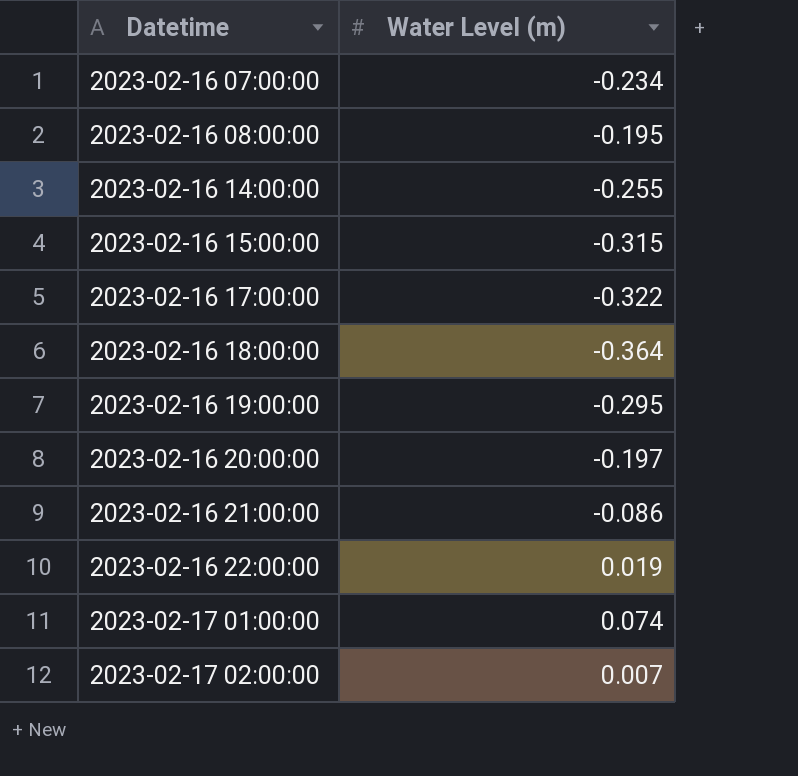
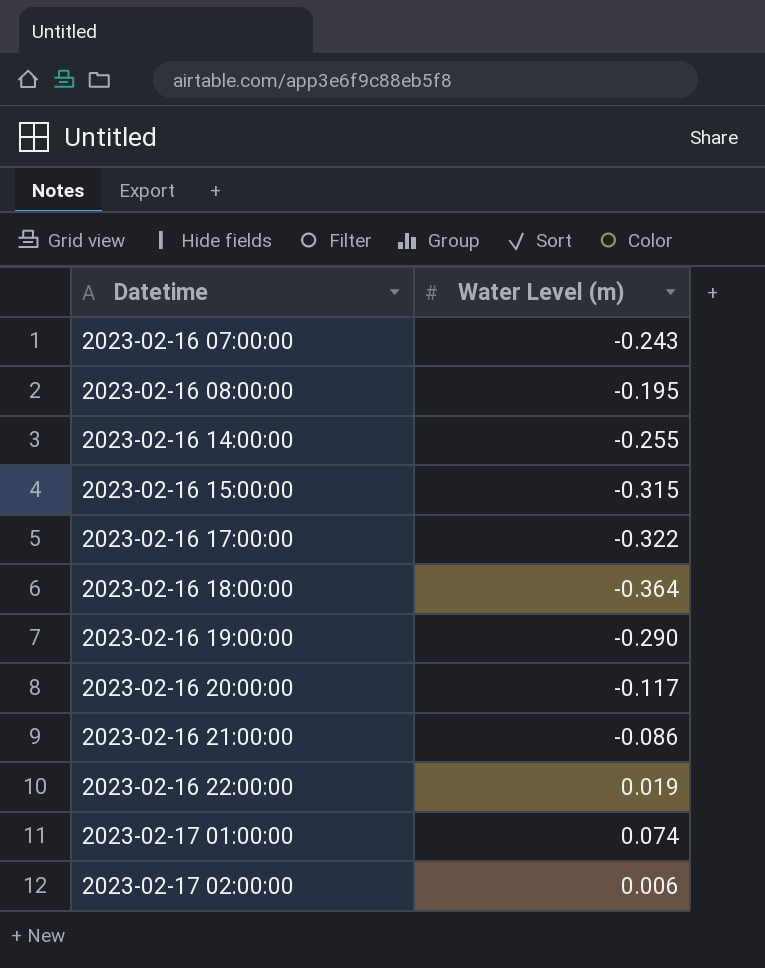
2023-02-16 07:00:00 | Water Level (m): -0.234 -> -0.243
2023-02-16 19:00:00 | Water Level (m): -0.295 -> -0.290
2023-02-16 20:00:00 | Water Level (m): -0.197 -> -0.117
2023-02-17 02:00:00 | Water Level (m): 0.007 -> 0.006

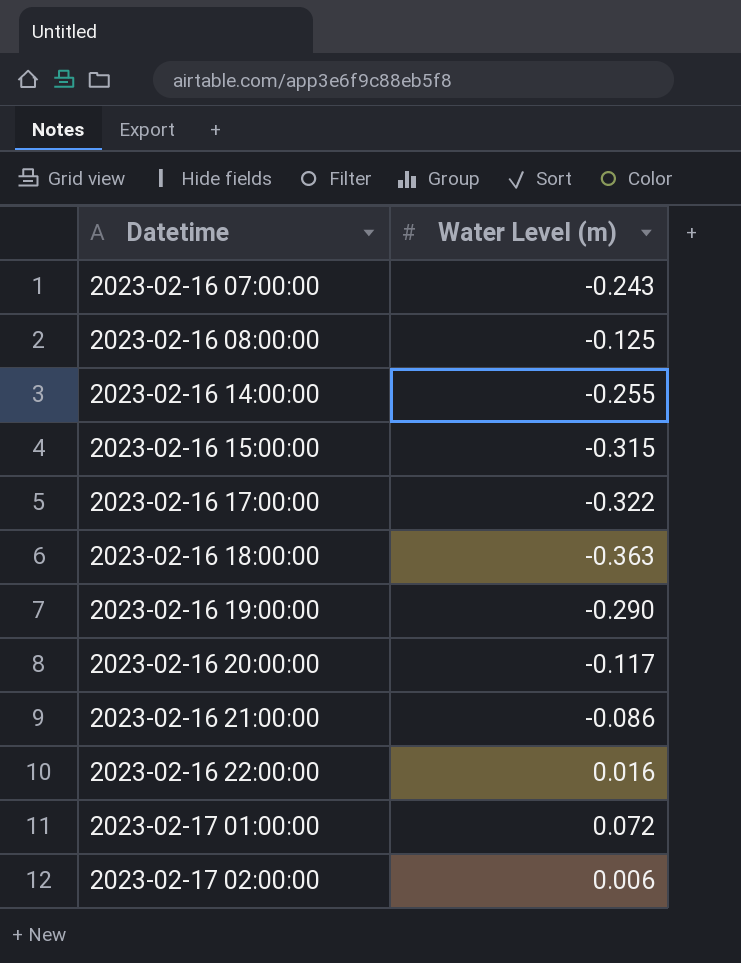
2023-02-16 08:00:00 | Water Level (m): -0.195 -> -0.125
2023-02-16 18:00:00 | Water Level (m): -0.364 -> -0.363
2023-02-16 22:00:00 | Water Level (m): 0.019 -> 0.016
2023-02-17 01:00:00 | Water Level (m): 0.074 -> 0.072

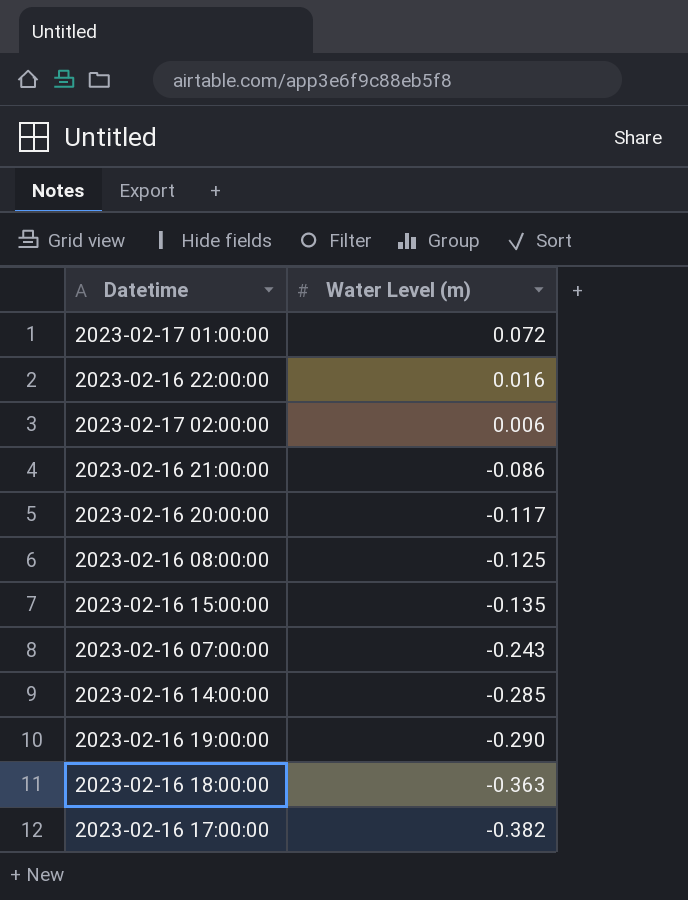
row order: Datetime ascending -> Water Level (m) descending
2023-02-16 15:00:00 | Water Level (m): -0.315 -> -0.135
2023-02-16 14:00:00 | Water Level (m): -0.255 -> -0.285
2023-02-16 17:00:00 | Water Level (m): -0.322 -> -0.382

